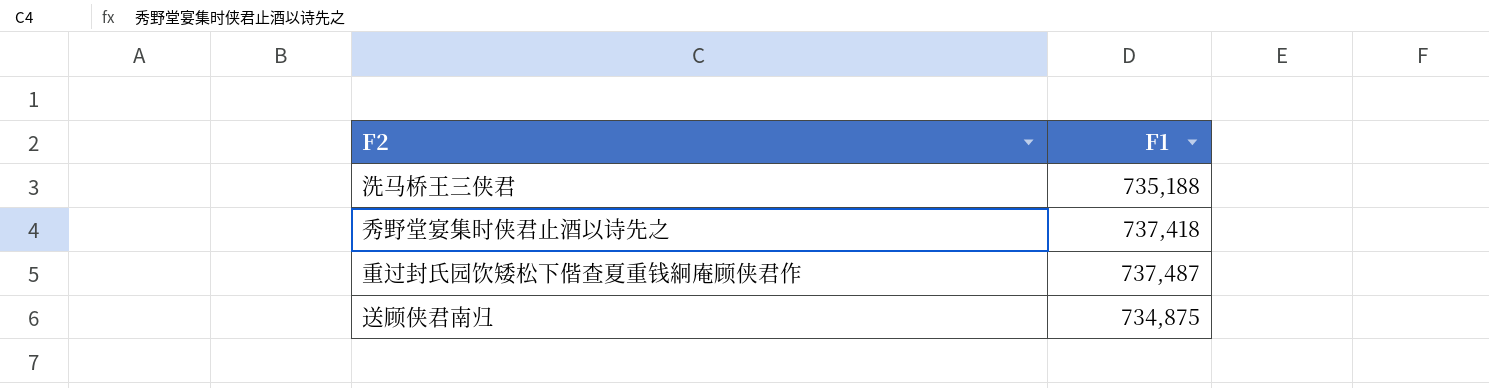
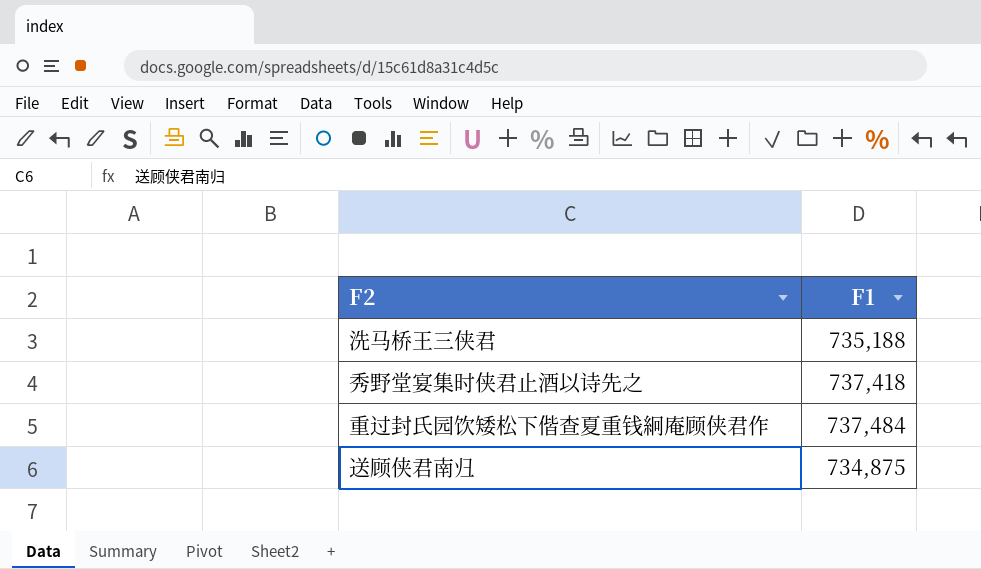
重过封氏园饮矮松下偕查夏重钱絅庵顾侠君作 | F1: 737,487 -> 737,484

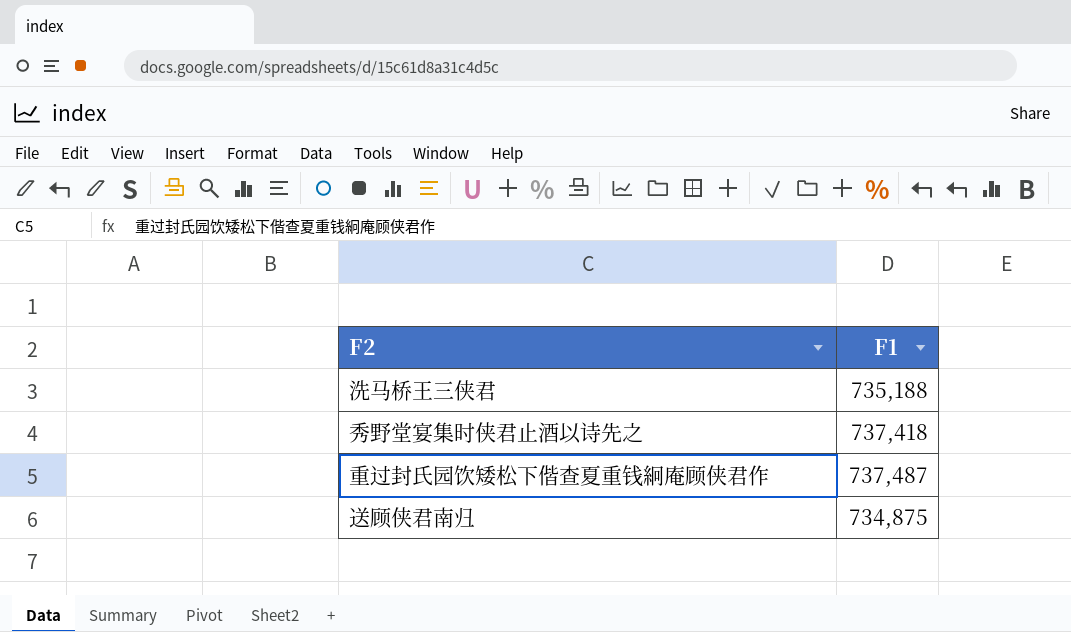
重过封氏园饮矮松下偕查夏重钱絅庵顾侠君作 | F1: 737,484 -> 737,487

